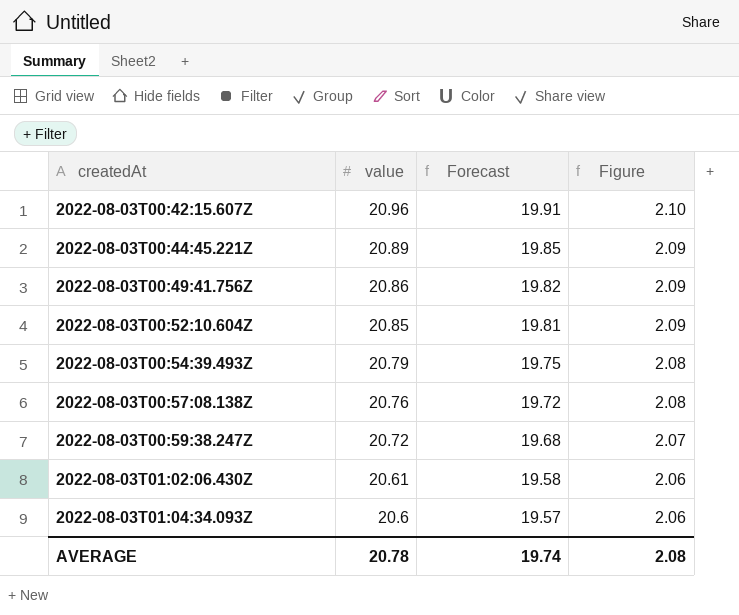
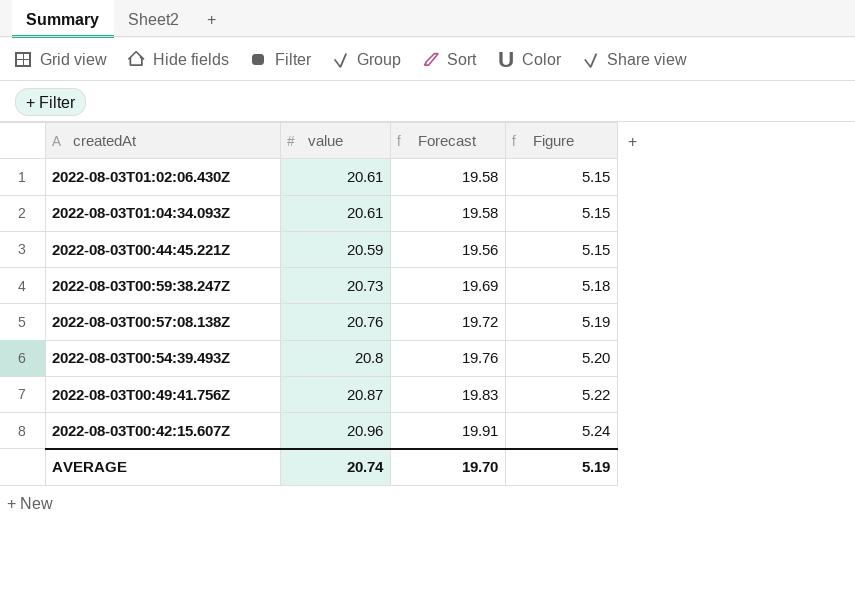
row order: createdAt ascending -> Figure ascending
column Figure | formula: [value] * 0.1 -> [value] * 0.25
row 2022-08-03T00:52:10.604Z: 20.85 | 19.81 | 2.09 -> none
2022-08-03T01:04:34.093Z | value: 20.6 -> 20.61
2022-08-03T01:04:34.093Z | Forecast: 19.57 -> 19.58
2022-08-03T00:44:45.221Z | value: 20.89 -> 20.59
2022-08-03T00:44:45.221Z | Forecast: 19.85 -> 19.56
2022-08-03T00:59:38.247Z | value: 20.72 -> 20.73
2022-08-03T00:59:38.247Z | Forecast: 19.68 -> 19.69
2022-08-03T00:54:39.493Z | value: 20.79 -> 20.8
2022-08-03T00:54:39.493Z | Forecast: 19.75 -> 19.76
2022-08-03T00:49:41.756Z | value: 20.86 -> 20.87
2022-08-03T00:49:41.756Z | Forecast: 19.82 -> 19.83
AVERAGE | value: 20.78 -> 20.74
AVERAGE | Forecast: 19.74 -> 19.70
AVERAGE | Figure: 2.08 -> 5.19

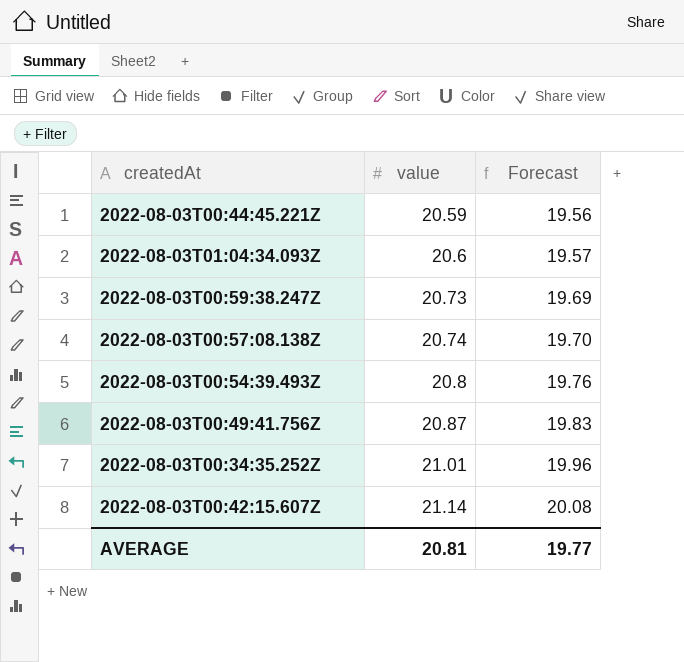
row order: Figure ascending -> value ascending
column Figure | formula: [value] * 0.25 -> none
row 2022-08-03T01:02:06.430Z: 20.61 | 19.58 | 5.15 -> none
2022-08-03T01:04:34.093Z | value: 20.61 -> 20.6
2022-08-03T01:04:34.093Z | Forecast: 19.58 -> 19.57
2022-08-03T00:57:08.138Z | value: 20.76 -> 20.74
2022-08-03T00:57:08.138Z | Forecast: 19.72 -> 19.70
row 2022-08-03T00:34:35.252Z: none -> 21.01 | 19.96
2022-08-03T00:42:15.607Z | value: 20.96 -> 21.14
2022-08-03T00:42:15.607Z | Forecast: 19.91 -> 20.08
AVERAGE | value: 20.74 -> 20.81
AVERAGE | Forecast: 19.70 -> 19.77

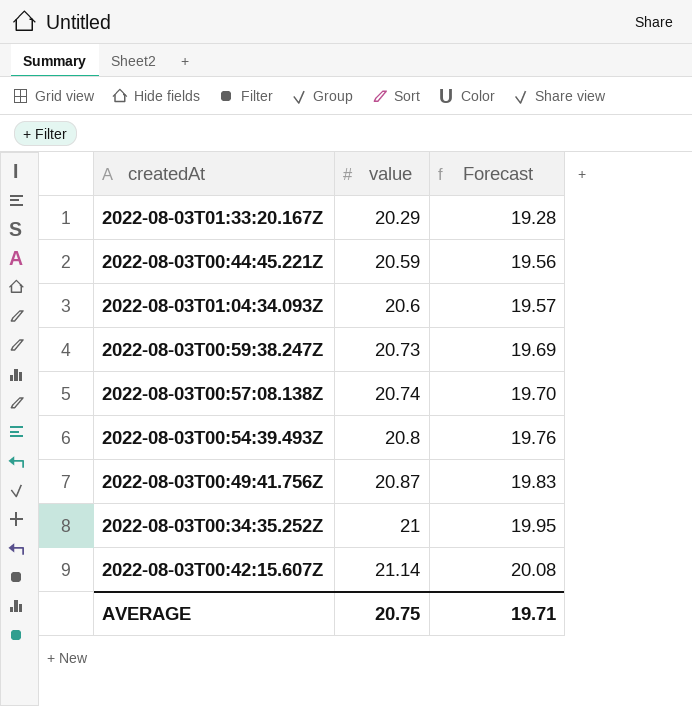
row 2022-08-03T01:33:20.167Z: none -> 20.29 | 19.28
2022-08-03T00:34:35.252Z | value: 21.01 -> 21
2022-08-03T00:34:35.252Z | Forecast: 19.96 -> 19.95
AVERAGE | value: 20.81 -> 20.75
AVERAGE | Forecast: 19.77 -> 19.71

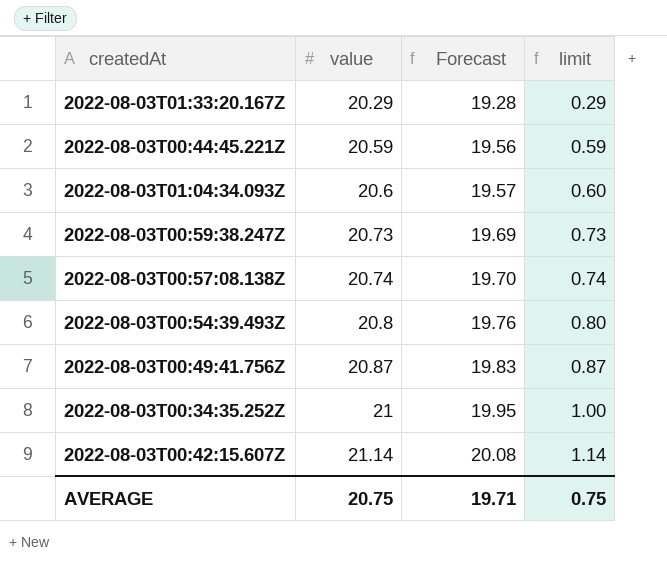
column limit | formula: none -> [value] - 20

